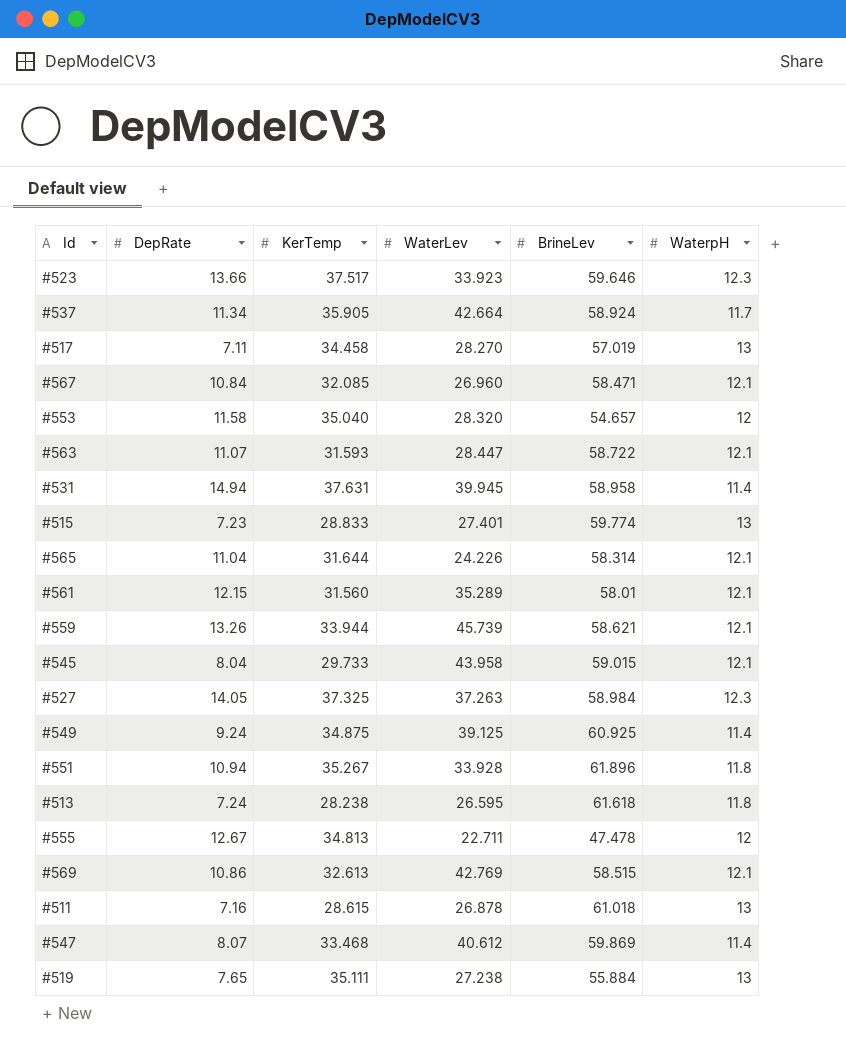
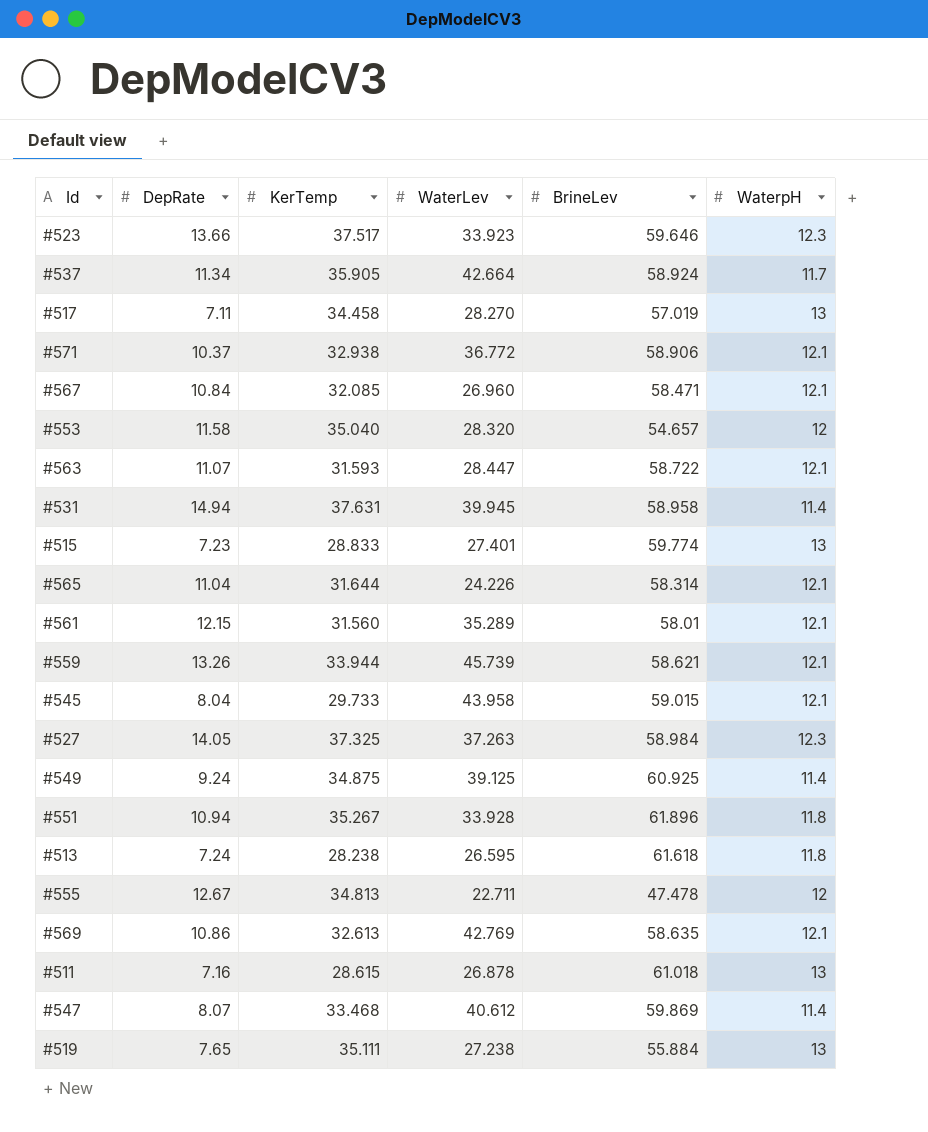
row #571: none -> 10.37 | 32.938 | 36.772 | 58.906 | 12.1
#569 | BrineLev: 58.515 -> 58.635

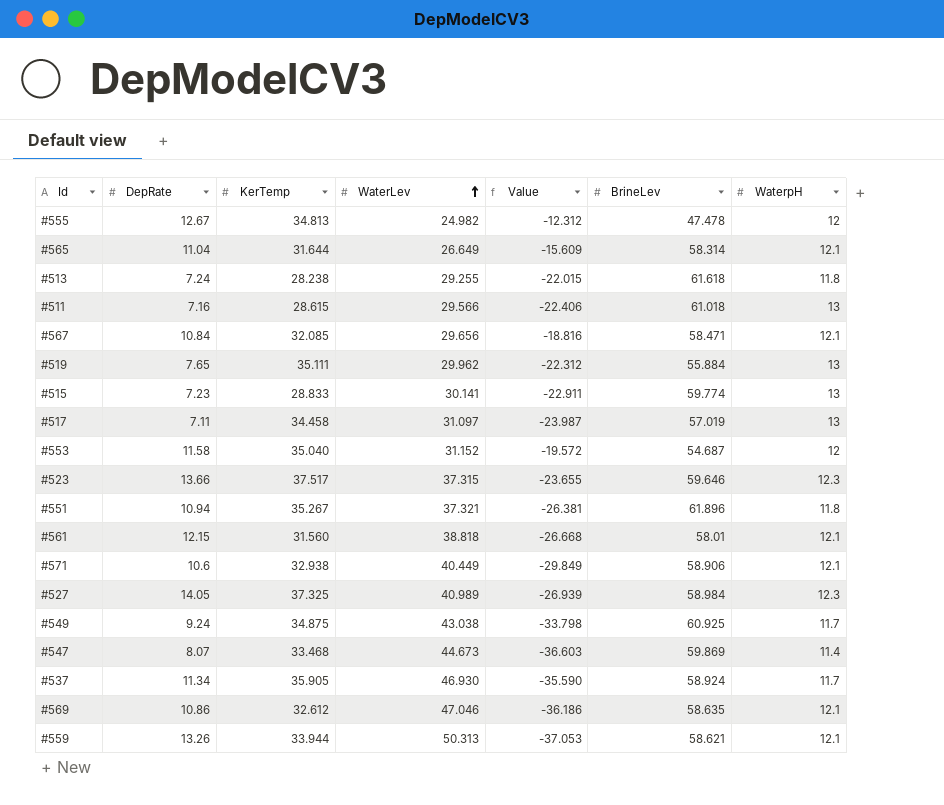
row order: none -> WaterLev ascending
column Value | formula: none -> [DepRate] - [WaterLev]
row #563: 11.07 | 31.593 | 28.447 | 58.722 | 12.1 -> none
row #531: 14.94 | 37.631 | 39.945 | 58.958 | 11.4 -> none
row #545: 8.04 | 29.733 | 43.958 | 59.015 | 12.1 -> none
#555 | WaterLev: 22.711 -> 24.982
#565 | WaterLev: 24.226 -> 26.649
#513 | WaterLev: 26.595 -> 29.255
#511 | WaterLev: 26.878 -> 29.566
#567 | WaterLev: 26.960 -> 29.656
#519 | WaterLev: 27.238 -> 29.962
#515 | WaterLev: 27.401 -> 30.141
#517 | WaterLev: 28.270 -> 31.097
#553 | WaterLev: 28.320 -> 31.152
#553 | BrineLev: 54.657 -> 54.687
#523 | WaterLev: 33.923 -> 37.315
#551 | WaterLev: 33.928 -> 37.321
#561 | WaterLev: 35.289 -> 38.818
#571 | DepRate: 10.37 -> 10.6
#571 | WaterLev: 36.772 -> 40.449
#527 | WaterLev: 37.263 -> 40.989
#549 | WaterLev: 39.125 -> 43.038
#549 | WaterpH: 11.4 -> 11.7
#547 | WaterLev: 40.612 -> 44.673
#537 | WaterLev: 42.664 -> 46.930
#569 | KerTemp: 32.613 -> 32.612
#569 | WaterLev: 42.769 -> 47.046
#559 | WaterLev: 45.739 -> 50.313

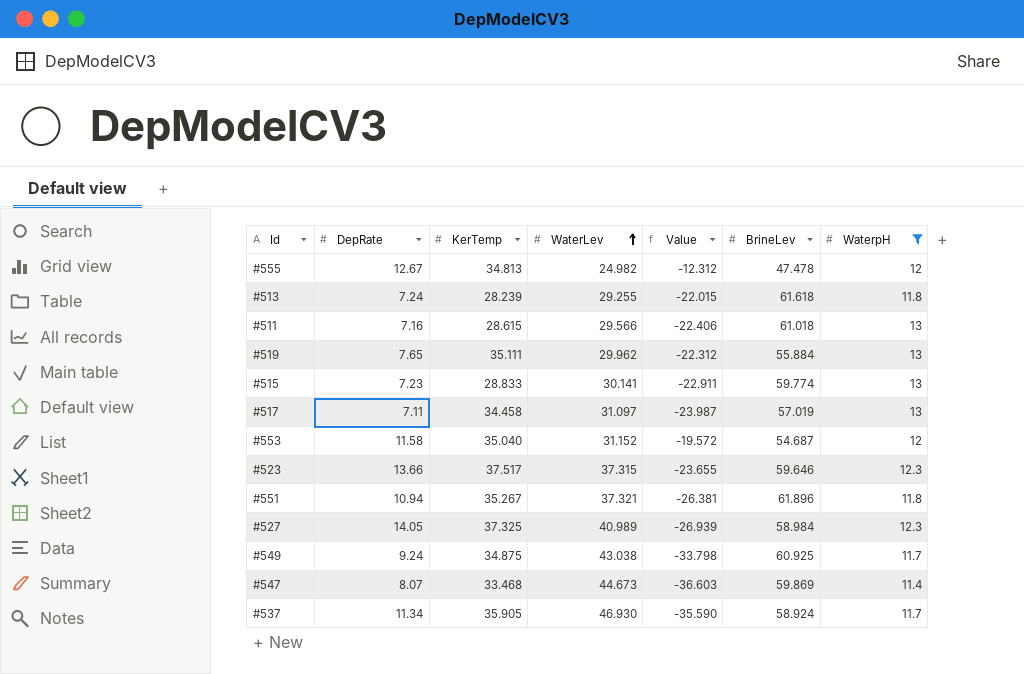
filter: none -> WaterpH != 12.1
#513 | KerTemp: 28.238 -> 28.239

